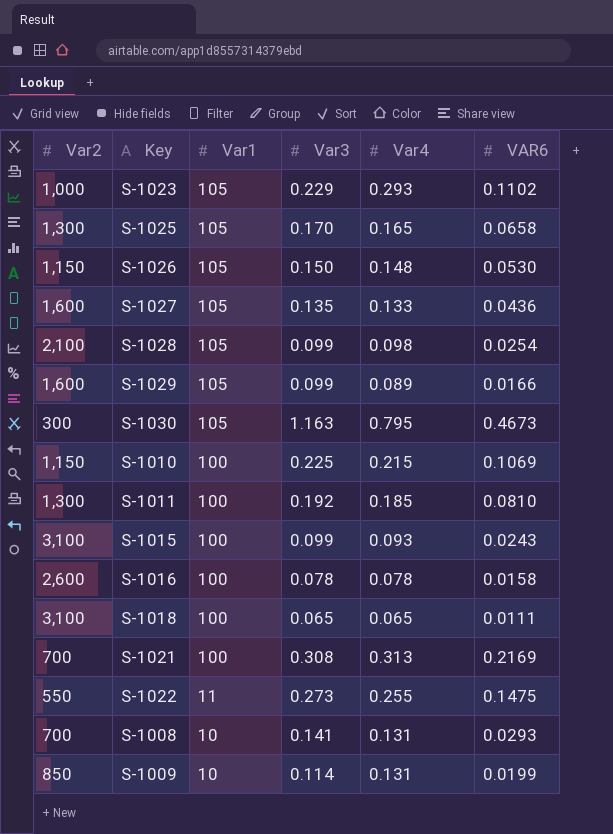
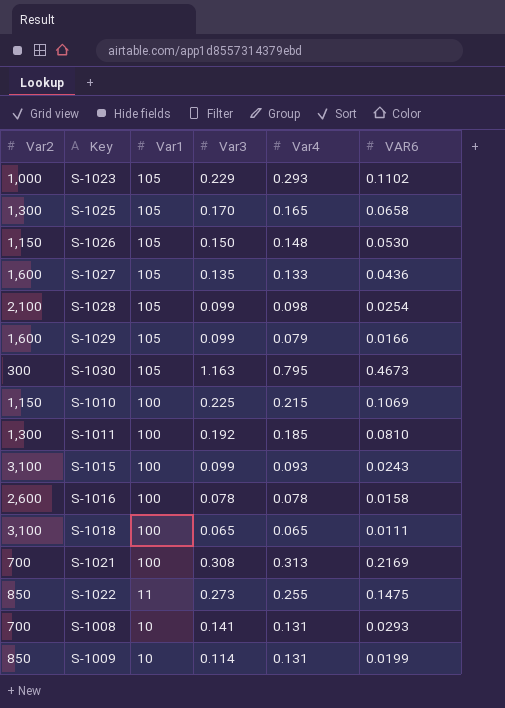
S-1029 | Var4: 0.089 -> 0.079
S-1022 | Var2: 550 -> 850

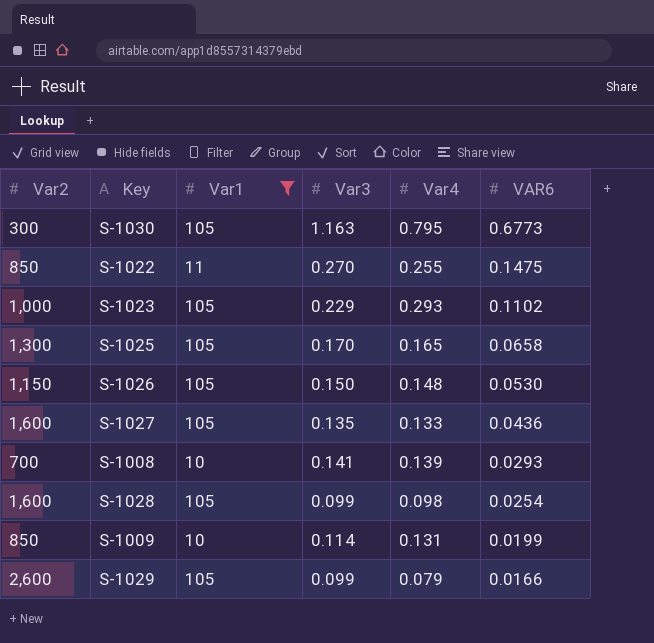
filter: none -> Var1 != 100
row order: Var1 descending -> VAR6 descending
S-1030 | VAR6: 0.4673 -> 0.6773
S-1022 | Var3: 0.273 -> 0.270
S-1008 | Var4: 0.131 -> 0.139
S-1028 | Var2: 2,100 -> 1,600
S-1029 | Var2: 1,600 -> 2,600

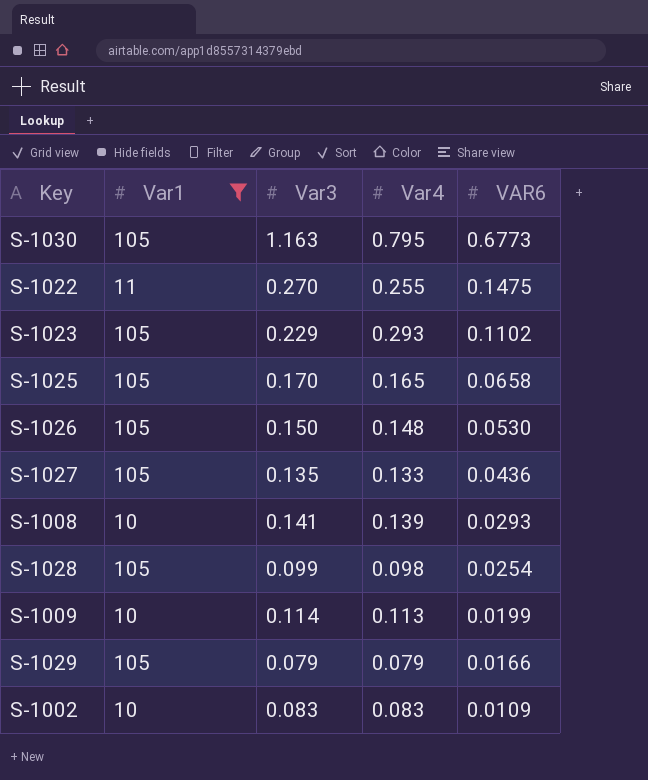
column Var2 | position: 1 -> none
S-1009 | Var4: 0.131 -> 0.113
S-1029 | Var3: 0.099 -> 0.079
row S-1002: none -> 10 | 0.083 | 0.083 | 0.0109

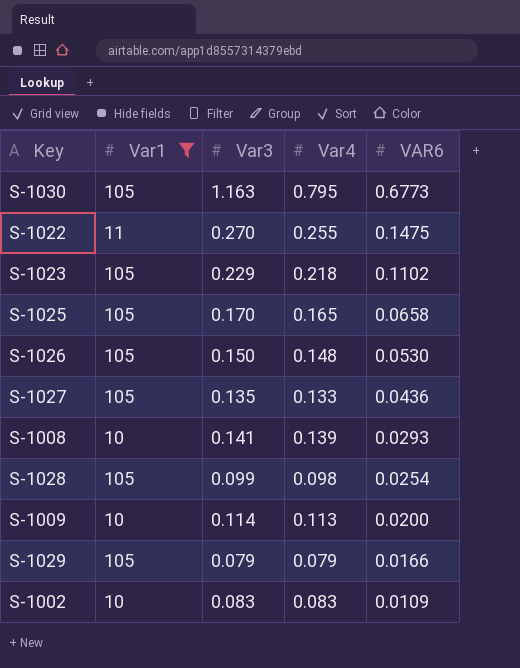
S-1023 | Var4: 0.293 -> 0.218
S-1009 | VAR6: 0.0199 -> 0.0200

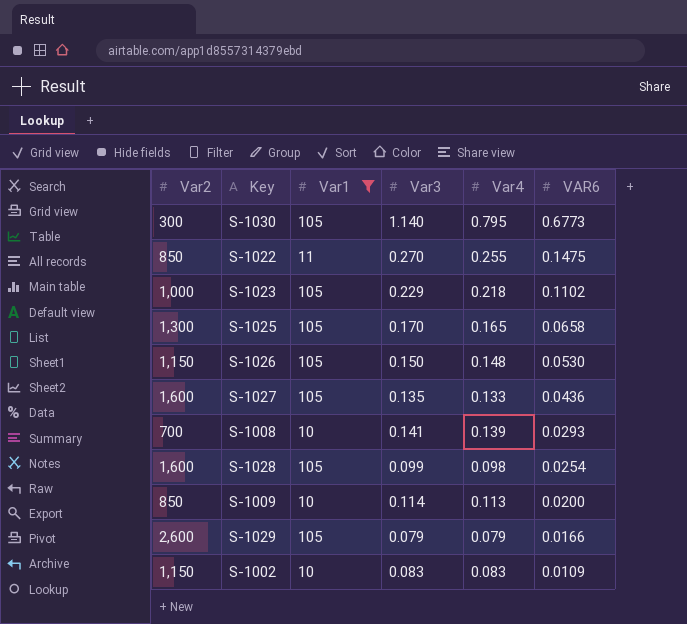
column Var2 | position: none -> 1
S-1030 | Var3: 1.163 -> 1.140

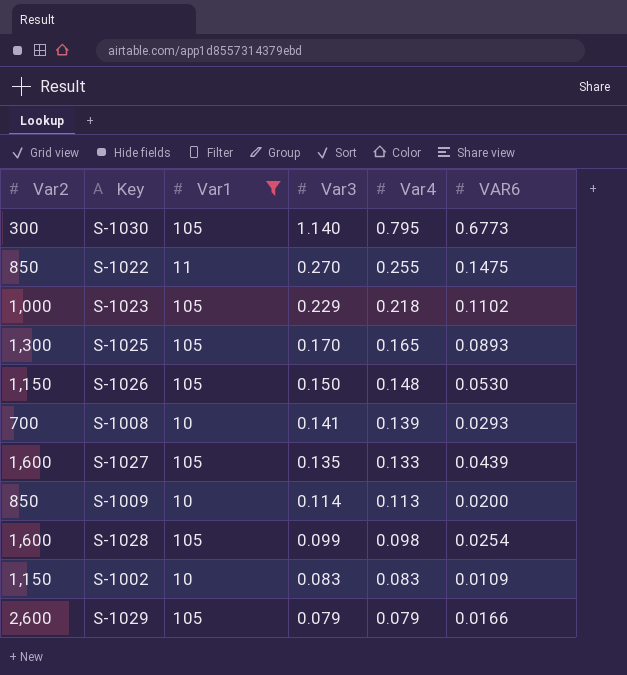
row order: VAR6 descending -> Var3 descending
S-1025 | VAR6: 0.0658 -> 0.0893
S-1027 | VAR6: 0.0436 -> 0.0439

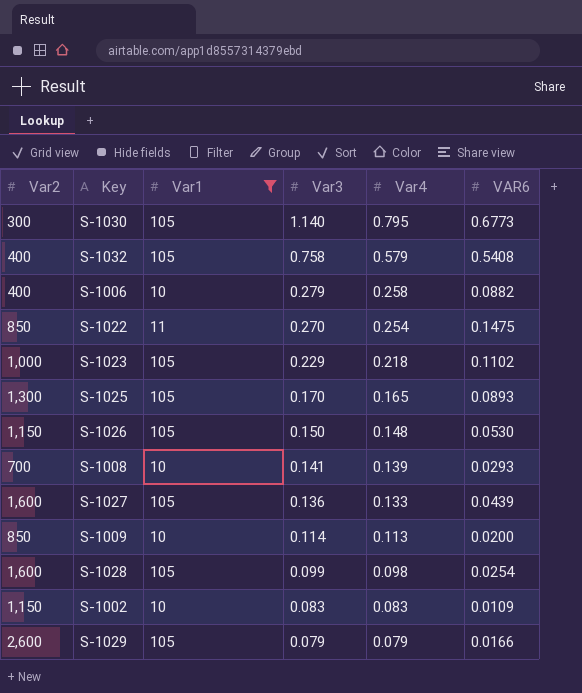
row S-1032: none -> 400 | 105 | 0.758 | 0.579 | 0.5408
row S-1006: none -> 400 | 10 | 0.279 | 0.258 | 0.0882
S-1022 | Var4: 0.255 -> 0.254
S-1027 | Var3: 0.135 -> 0.136

